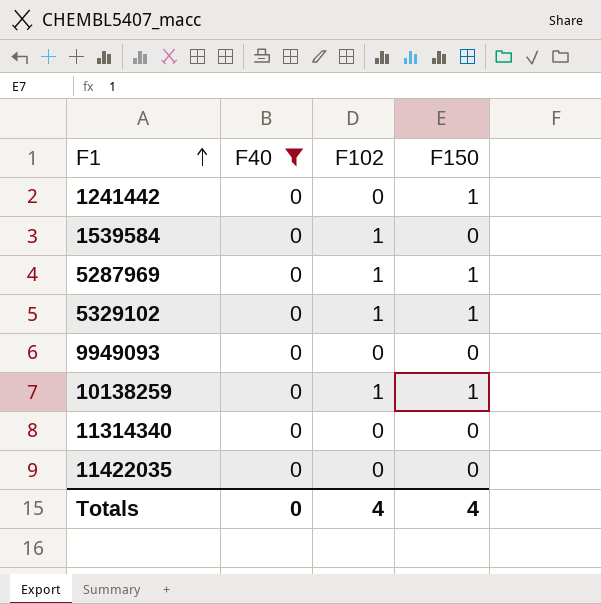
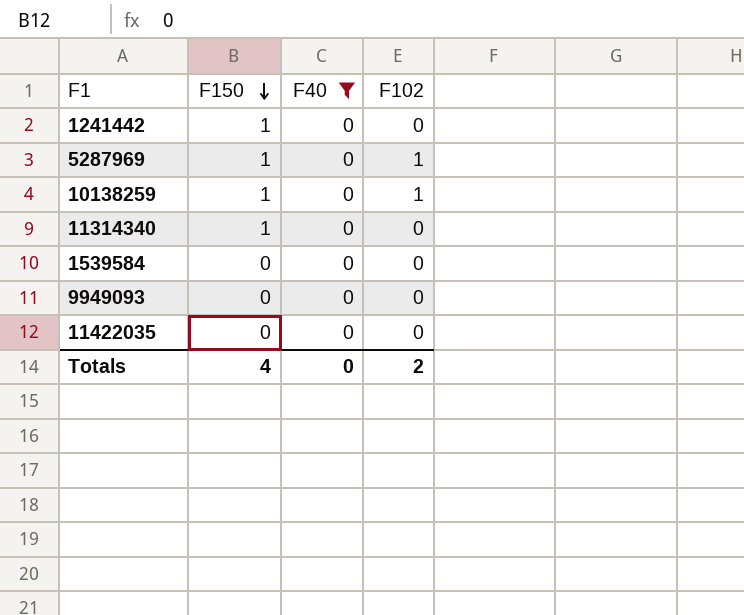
row order: F1 ascending -> F150 descending
column F150 | position: 4 -> 2
row 5329102: 0 | 1 | 1 -> none
11314340 | F150: 0 -> 1
1539584 | F102: 1 -> 0
Totals | F102: 4 -> 2

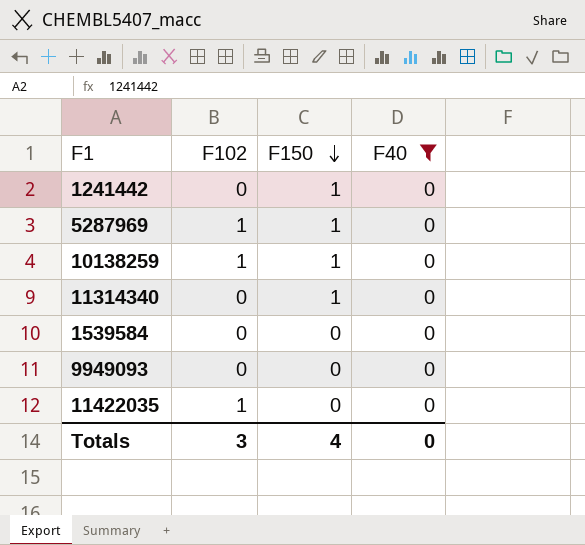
column F102 | position: 4 -> 2
11422035 | F102: 0 -> 1
Totals | F102: 2 -> 3

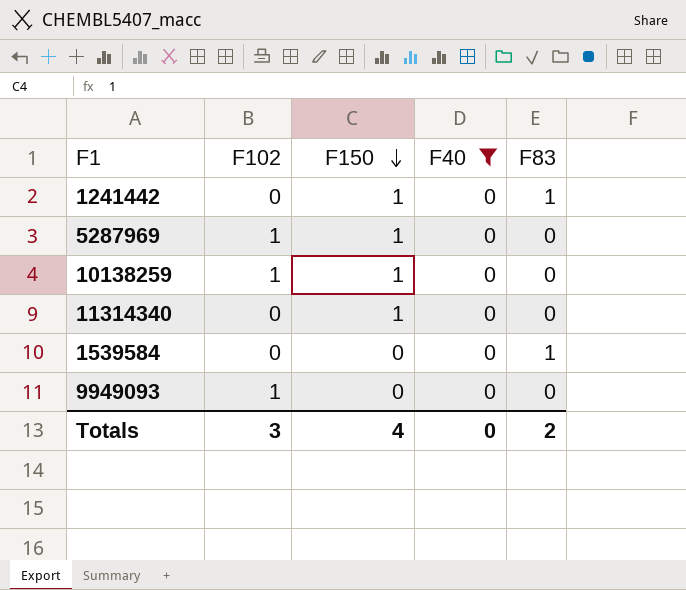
column F83 | position: none -> 5
row 11422035: 1 | 0 | 0 -> none
9949093 | F102: 0 -> 1

